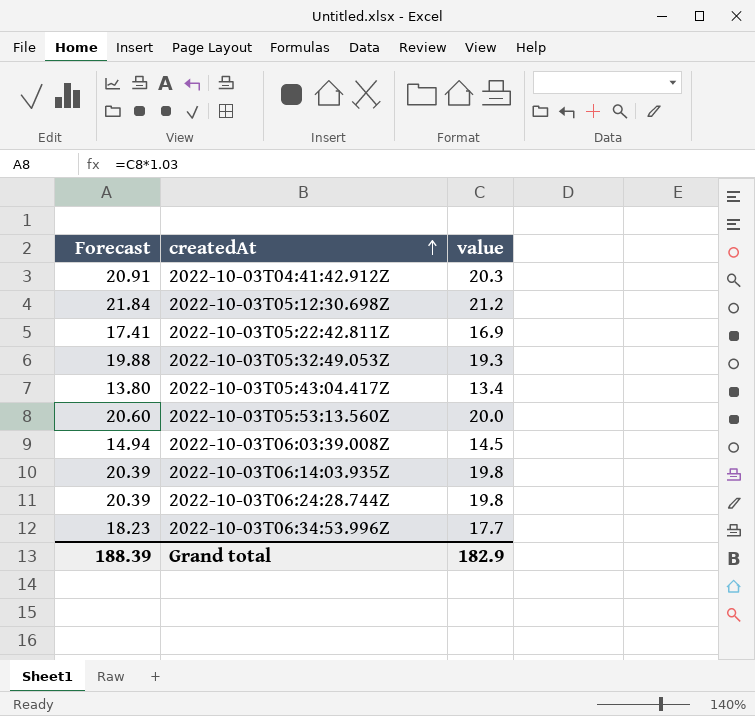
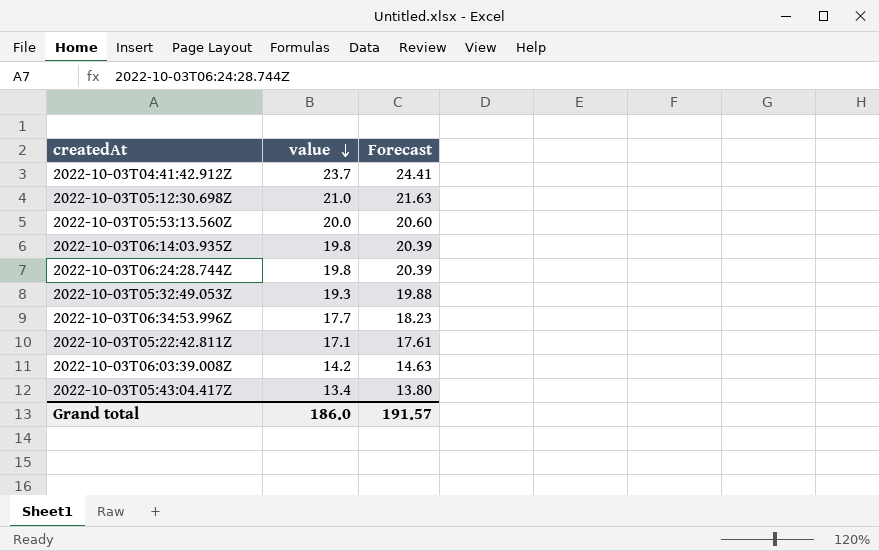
row order: createdAt ascending -> value descending
column Forecast | position: 1 -> 3
2022-10-03T04:41:42.912Z | value: 20.3 -> 23.7
2022-10-03T04:41:42.912Z | Forecast: 20.91 -> 24.41
2022-10-03T05:12:30.698Z | value: 21.2 -> 21.0
2022-10-03T05:12:30.698Z | Forecast: 21.84 -> 21.63
2022-10-03T05:22:42.811Z | value: 16.9 -> 17.1
2022-10-03T05:22:42.811Z | Forecast: 17.41 -> 17.61
2022-10-03T06:03:39.008Z | value: 14.5 -> 14.2
2022-10-03T06:03:39.008Z | Forecast: 14.94 -> 14.63
Grand total | value: 182.9 -> 186.0
Grand total | Forecast: 188.39 -> 191.57

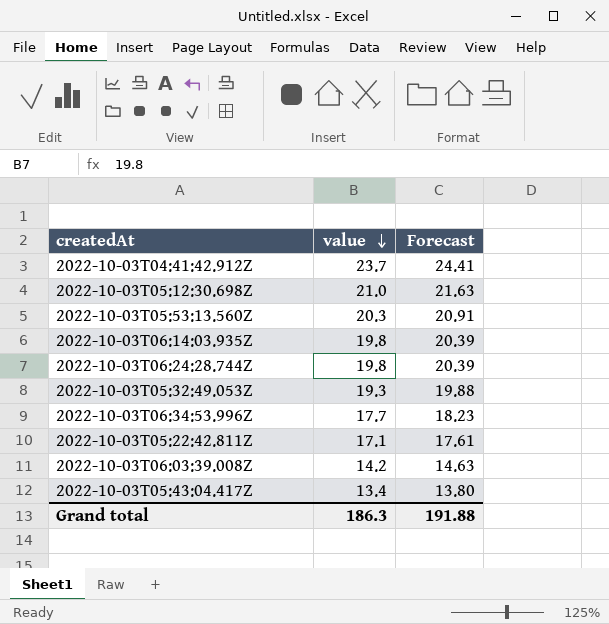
2022-10-03T05:53:13.560Z | value: 20.0 -> 20.3
2022-10-03T05:53:13.560Z | Forecast: 20.60 -> 20.91
Grand total | value: 186.0 -> 186.3
Grand total | Forecast: 191.57 -> 191.88

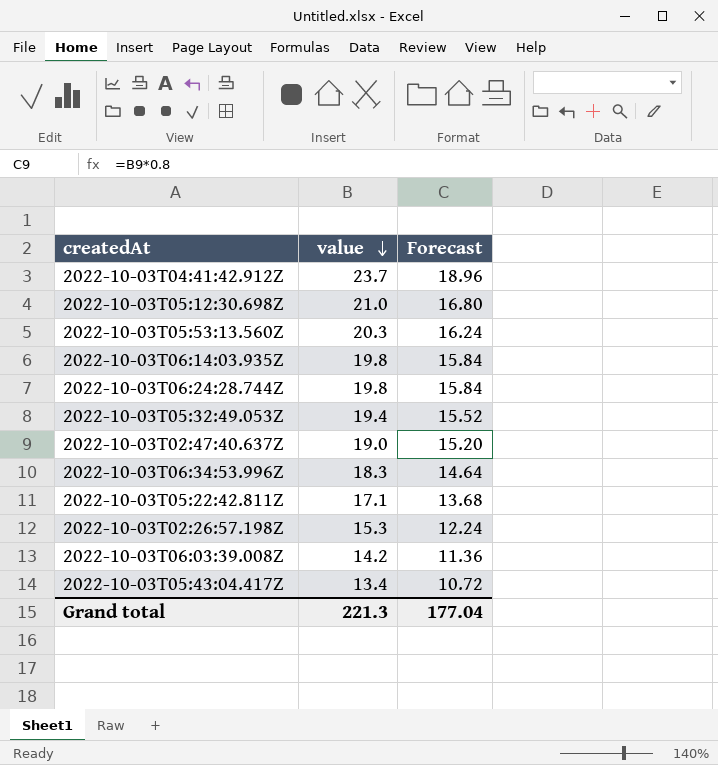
column Forecast | formula: [value] * 1.03 -> [value] * 0.8
2022-10-03T05:32:49.053Z | value: 19.3 -> 19.4
row 2022-10-03T02:47:40.637Z: none -> 19.0 | 15.20
2022-10-03T06:34:53.996Z | value: 17.7 -> 18.3
row 2022-10-03T02:26:57.198Z: none -> 15.3 | 12.24
Grand total | value: 186.3 -> 221.3
Grand total | Forecast: 191.88 -> 177.04

